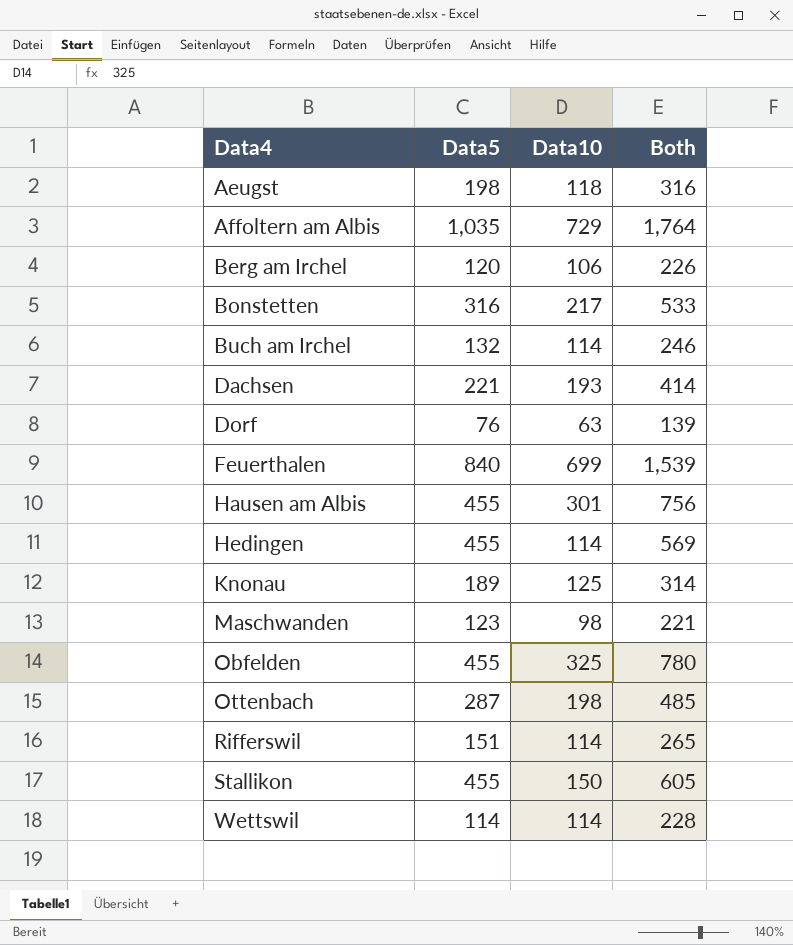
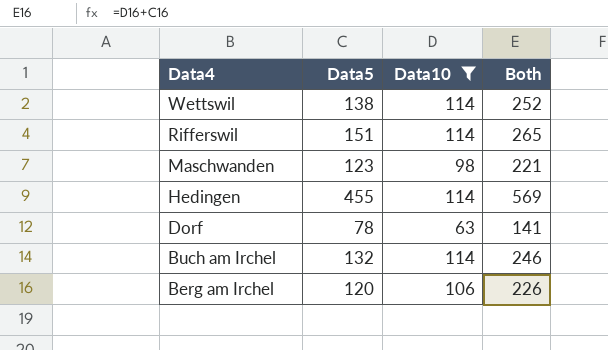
filter: none -> Data10 <= 114
row order: Data4 ascending -> Data4 descending
Wettswil | Data5: 114 -> 138
Wettswil | Both: 228 -> 252
Dorf | Data5: 76 -> 78
Dorf | Both: 139 -> 141

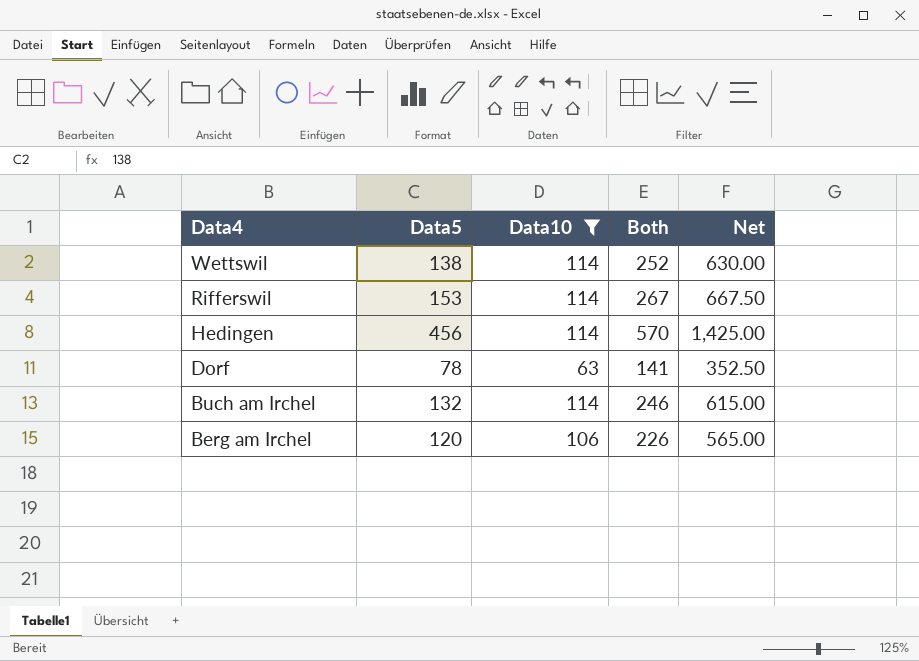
column Net | formula: none -> [Both] * 2.5
row Maschwanden: 123 | 98 | 221 -> none
Rifferswil | Data5: 151 -> 153
Rifferswil | Both: 265 -> 267
Hedingen | Data5: 455 -> 456
Hedingen | Both: 569 -> 570

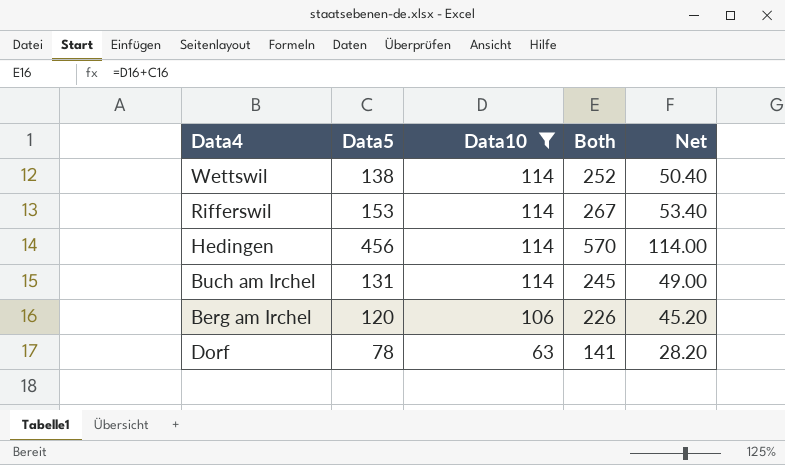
row order: Data4 descending -> Data10 descending
column Net | formula: [Both] * 2.5 -> [Both] * 0.2
Buch am Irchel | Data5: 132 -> 131
Buch am Irchel | Both: 246 -> 245

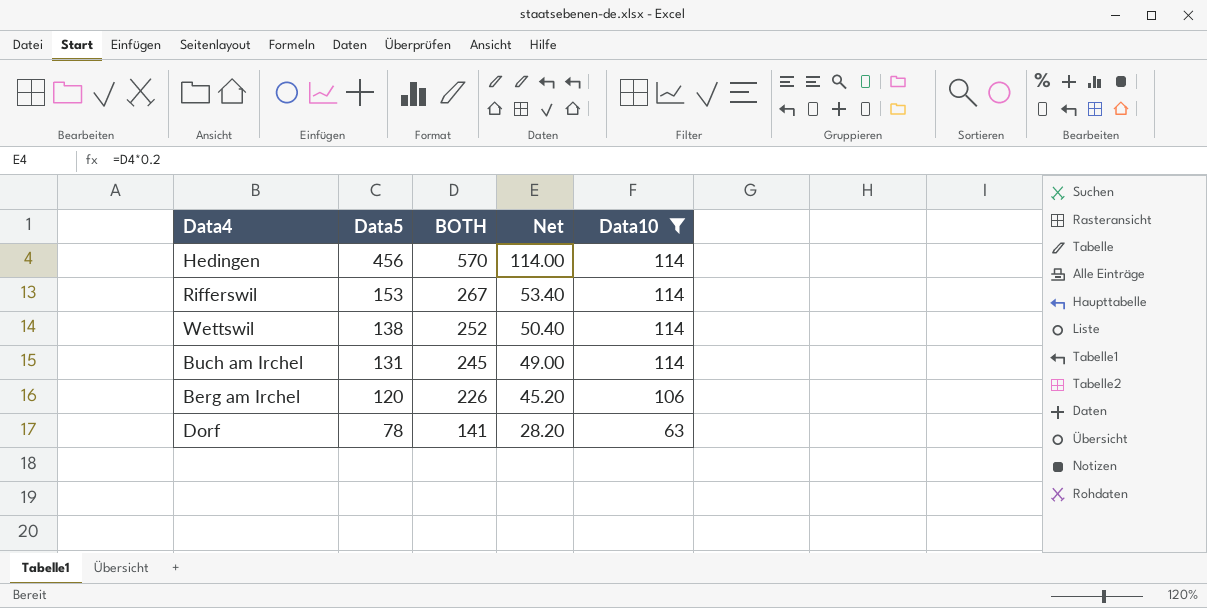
row order: Data10 descending -> Data5 descending
column name: Both -> BOTH
column Data10 | position: 3 -> 5

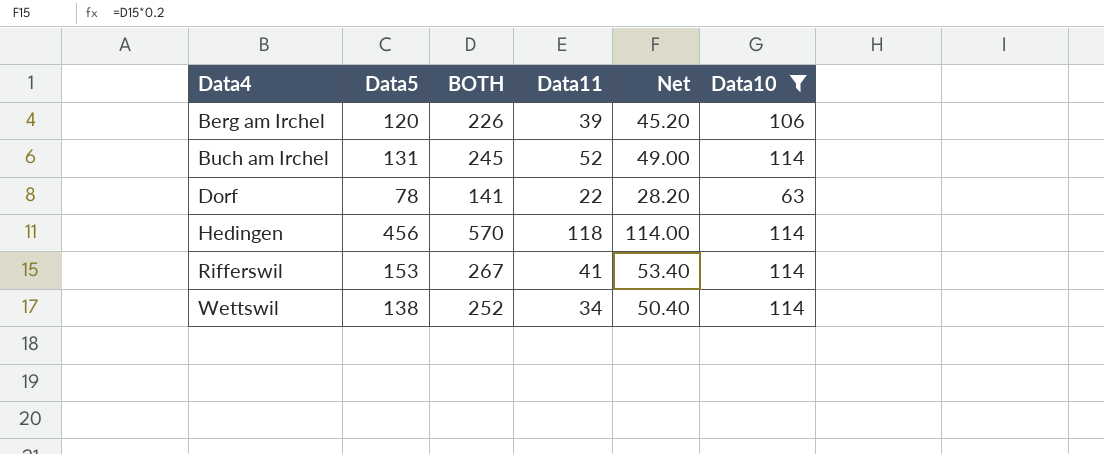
row order: Data5 descending -> Data4 ascending
column Data11 | position: none -> 4

